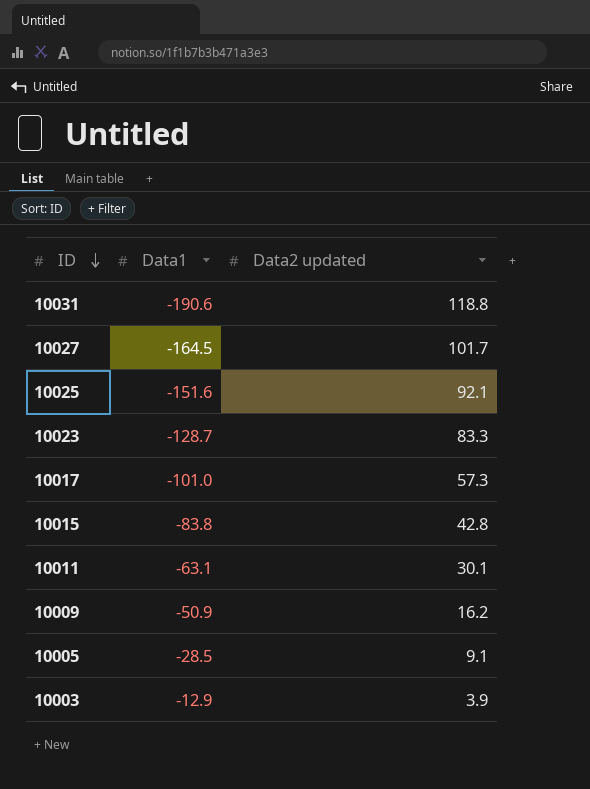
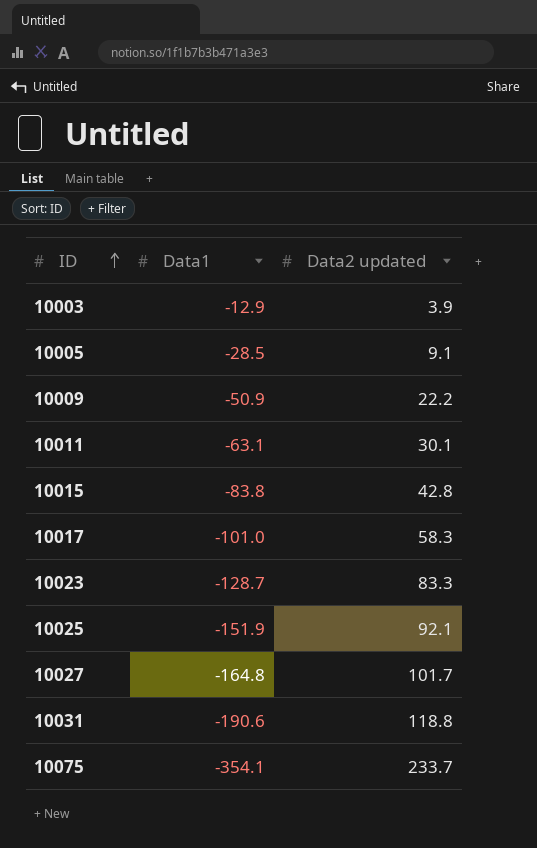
row order: ID descending -> ID ascending
10009 | Data2 updated: 16.2 -> 22.2
10017 | Data2 updated: 57.3 -> 58.3
10025 | Data1: -151.6 -> -151.9
10027 | Data1: -164.5 -> -164.8
row 10075: none -> -354.1 | 233.7

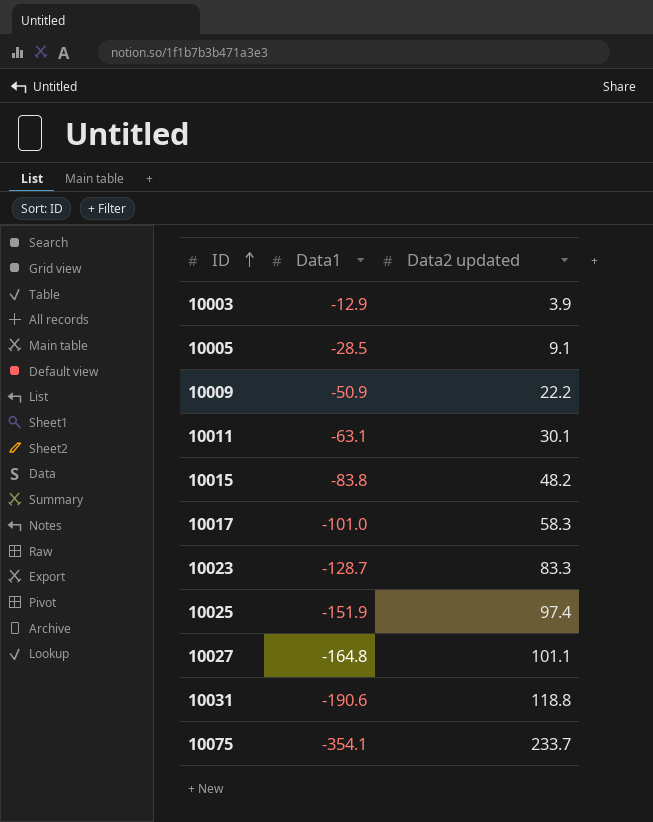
10015 | Data2 updated: 42.8 -> 48.2
10025 | Data2 updated: 92.1 -> 97.4
10027 | Data2 updated: 101.7 -> 101.1

